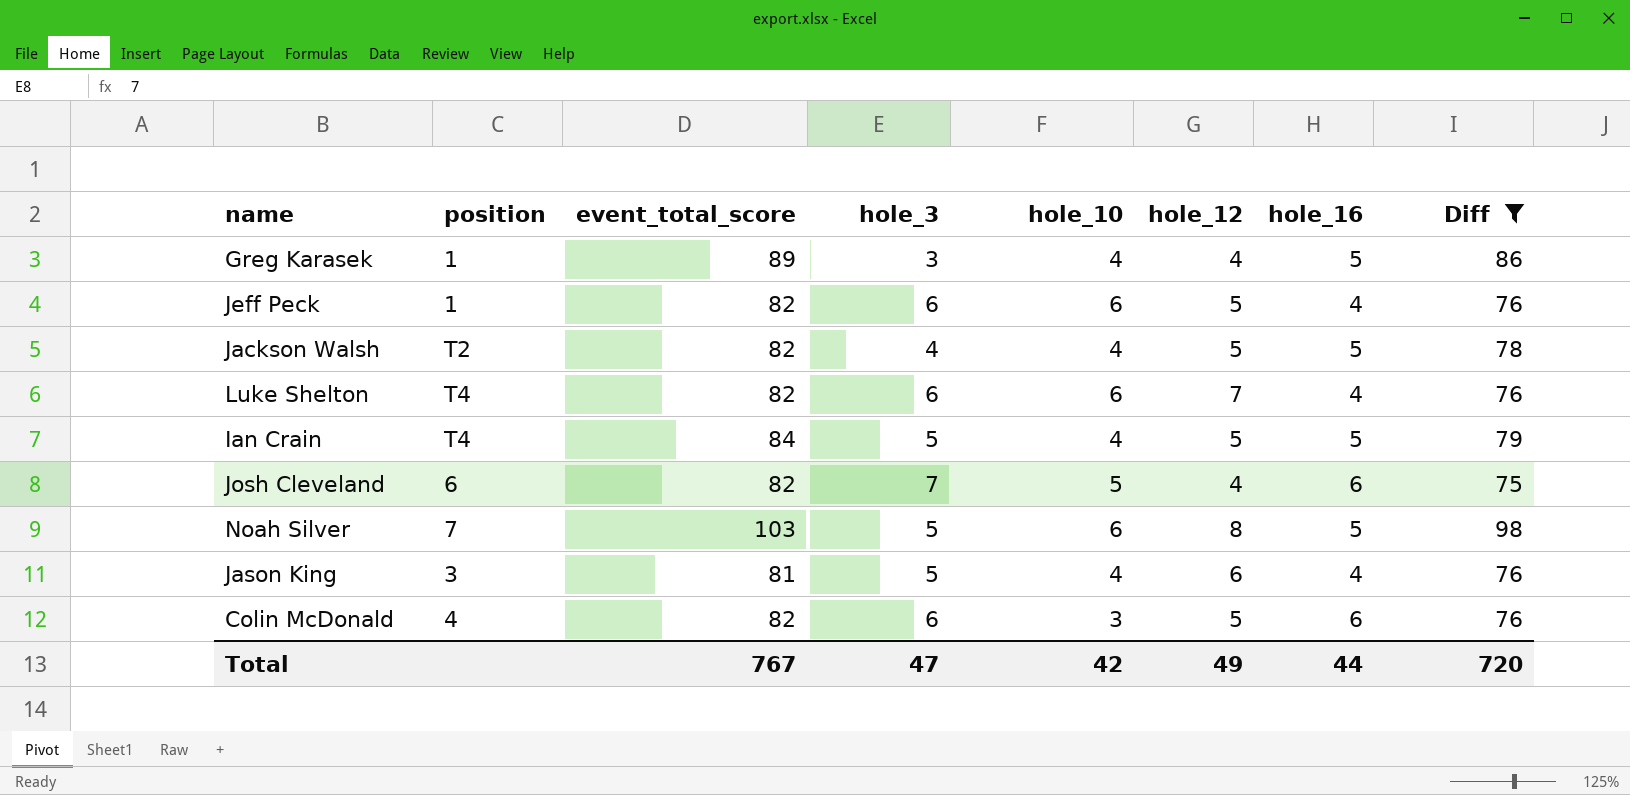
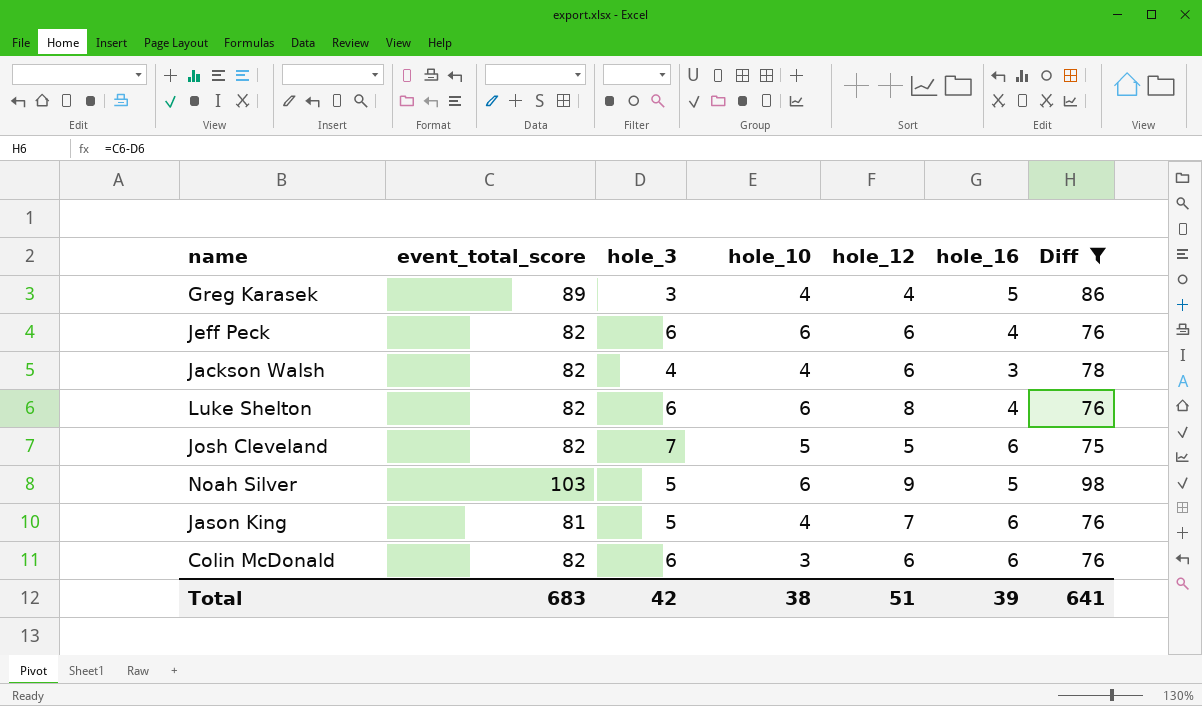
column position | position: 2 -> none
row Ian Crain: T4 | 84 | 5 | 4 | 5 | 5 | 79 -> none
Jeff Peck | hole_12: 5 -> 6
Jackson Walsh | hole_12: 5 -> 6
Jackson Walsh | hole_16: 5 -> 3
Luke Shelton | hole_12: 7 -> 8
Josh Cleveland | hole_12: 4 -> 5
Noah Silver | hole_12: 8 -> 9
Jason King | hole_12: 6 -> 7
Jason King | hole_16: 4 -> 6
Colin McDonald | hole_12: 5 -> 6
Total | event_total_score: 767 -> 683
Total | hole_3: 47 -> 42
Total | hole_10: 42 -> 38
Total | hole_12: 49 -> 51
Total | hole_16: 44 -> 39
Total | Diff: 720 -> 641

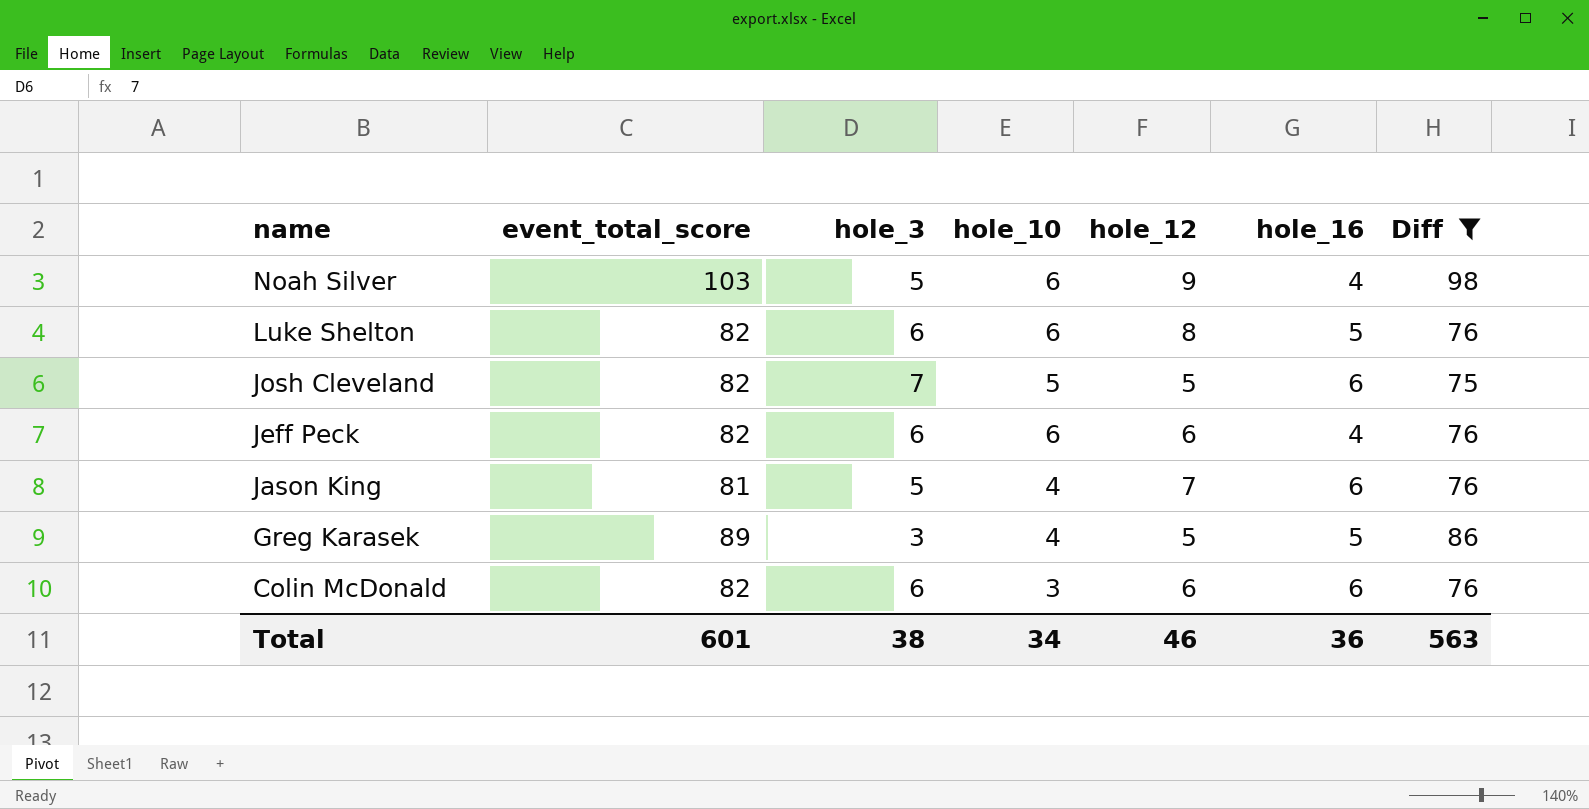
row order: none -> name descending
row Jackson Walsh: 82 | 4 | 4 | 6 | 3 | 78 -> none
Noah Silver | hole_16: 5 -> 4
Luke Shelton | hole_16: 4 -> 5
Greg Karasek | hole_12: 4 -> 5
Total | event_total_score: 683 -> 601
Total | hole_3: 42 -> 38
Total | hole_10: 38 -> 34
Total | hole_12: 51 -> 46
Total | hole_16: 39 -> 36
Total | Diff: 641 -> 563

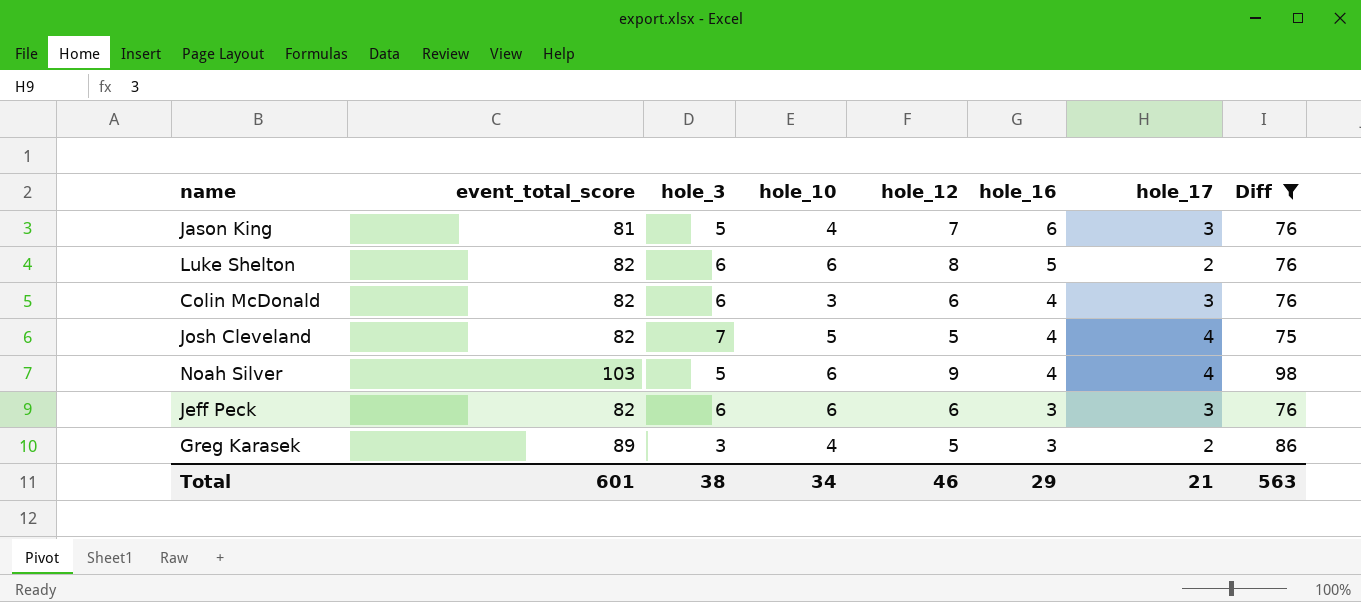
row order: name descending -> hole_16 descending
column hole_17 | position: none -> 7
Colin McDonald | hole_16: 6 -> 4
Josh Cleveland | hole_16: 6 -> 4
Jeff Peck | hole_16: 4 -> 3
Greg Karasek | hole_16: 5 -> 3
Total | hole_16: 36 -> 29

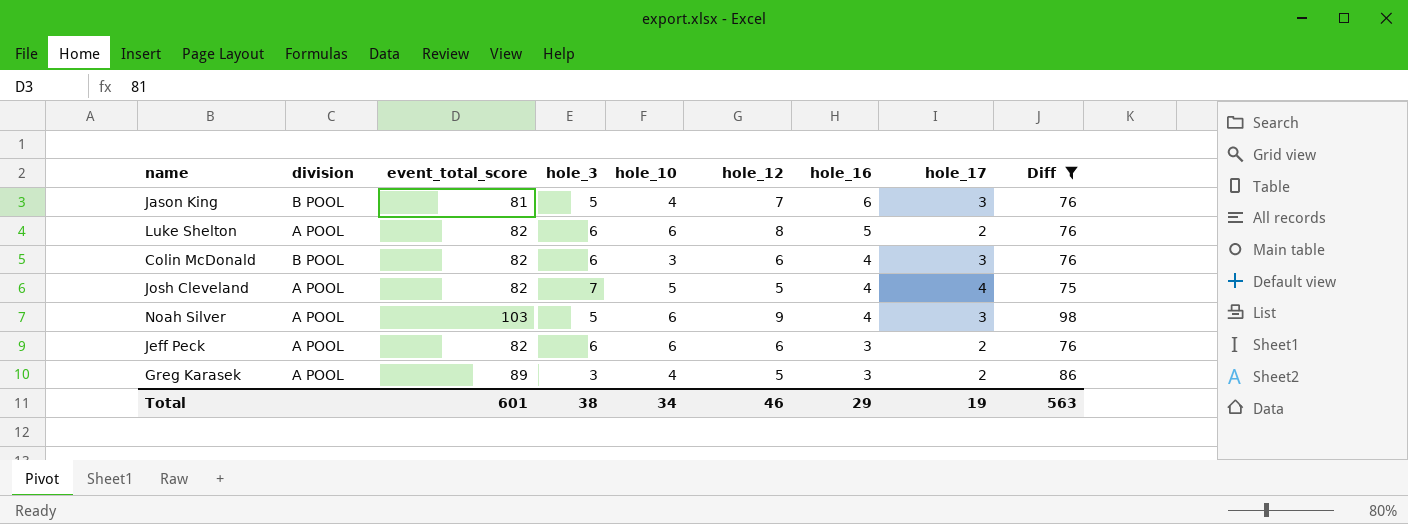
column division | position: none -> 2
Noah Silver | hole_17: 4 -> 3
Jeff Peck | hole_17: 3 -> 2
Total | hole_17: 21 -> 19

